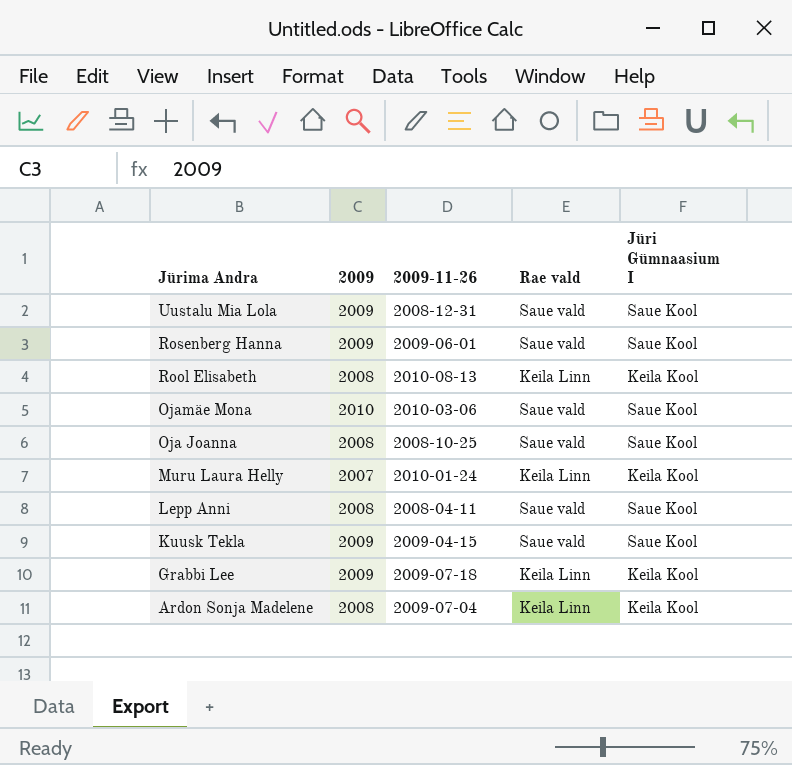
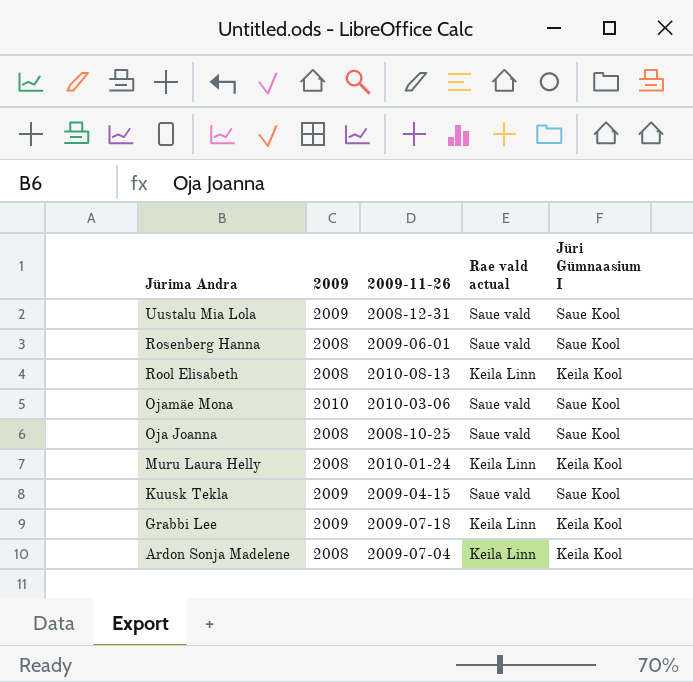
column name: Rae vald -> Rae vald actual
row Lepp Anni: 2008 | 2008-04-11 | Saue vald | Saue Kool -> none
Rosenberg Hanna | 2009: 2009 -> 2008
Muru Laura Helly | 2009: 2007 -> 2008

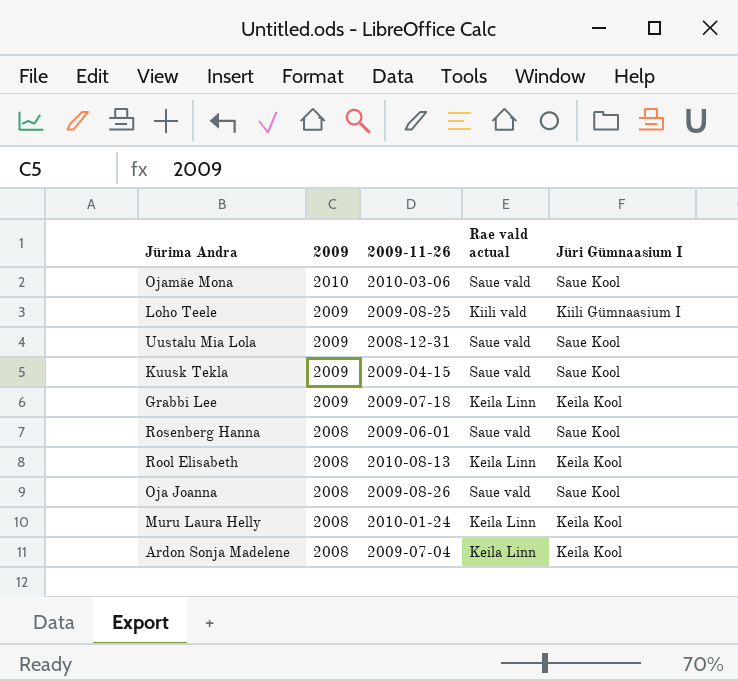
row order: Jürima Andra descending -> 2009 descending
row Loho Teele: none -> 2009 | 2009-08-25 | Kiili vald | Kiili Gümnaasium I
Oja Joanna | 2009-11-26: 2008-10-25 -> 2009-08-26

